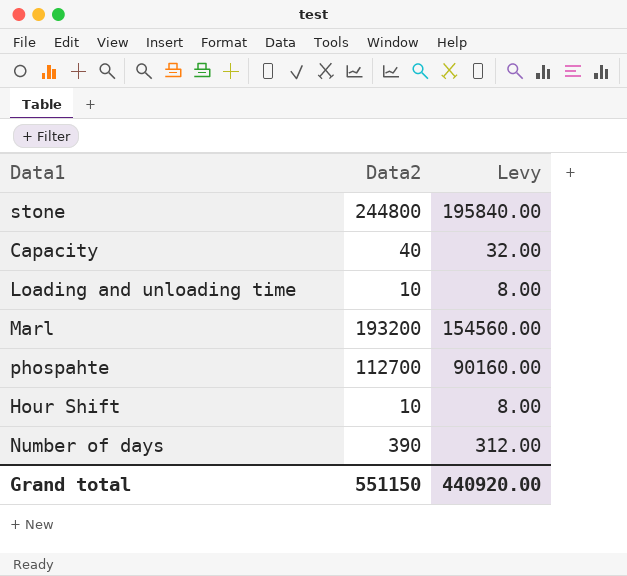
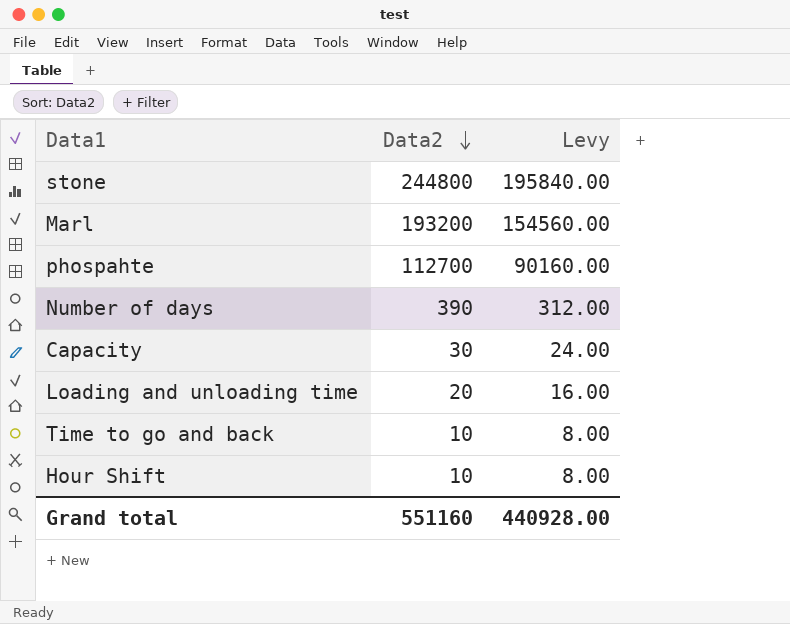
row order: none -> Data2 descending
Capacity | Data2: 40 -> 30
Capacity | Levy: 32.00 -> 24.00
Loading and unloading time | Data2: 10 -> 20
Loading and unloading time | Levy: 8.00 -> 16.00
row Time to go and back: none -> 10 | 8.00
Grand total | Data2: 551150 -> 551160
Grand total | Levy: 440920.00 -> 440928.00

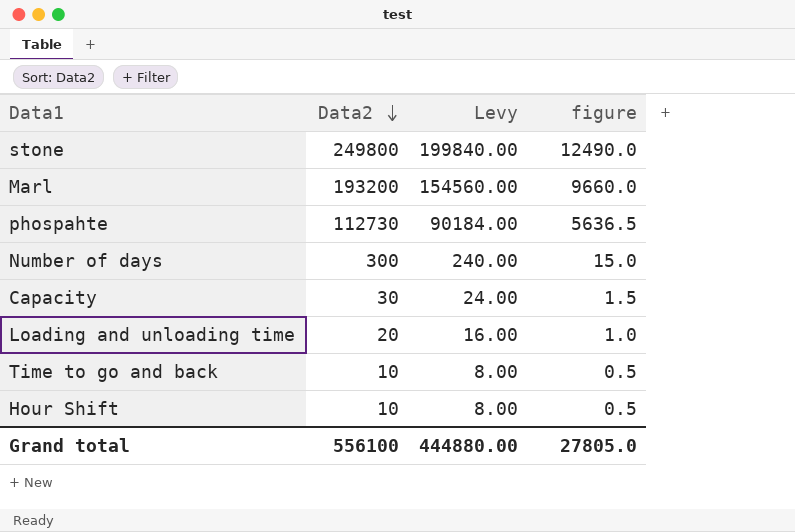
column figure | formula: none -> [Data2] * 0.05
stone | Data2: 244800 -> 249800
stone | Levy: 195840.00 -> 199840.00
phospahte | Data2: 112700 -> 112730
phospahte | Levy: 90160.00 -> 90184.00
Number of days | Data2: 390 -> 300
Number of days | Levy: 312.00 -> 240.00
Grand total | Data2: 551160 -> 556100
Grand total | Levy: 440928.00 -> 444880.00

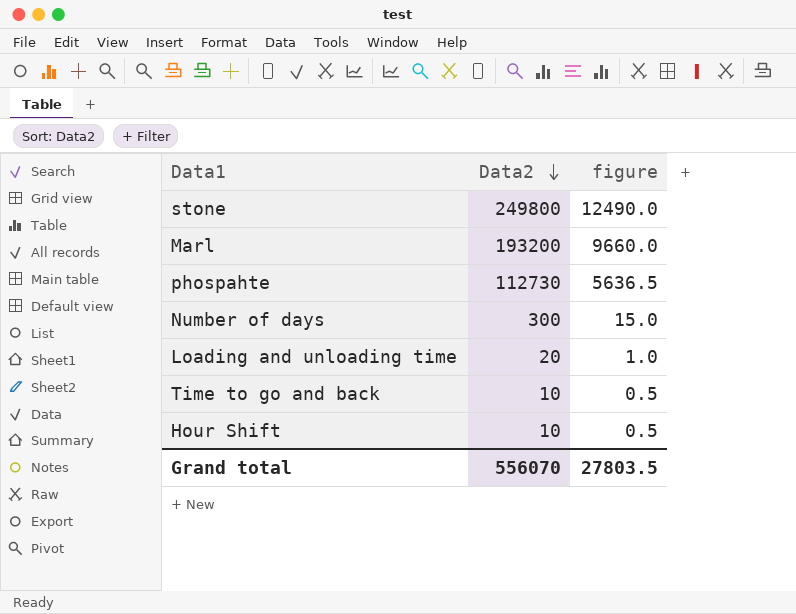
column Levy | formula: [Data2] * 0.8 -> none
row Capacity: 30 | 24.00 | 1.5 -> none
Grand total | Data2: 556100 -> 556070
Grand total | figure: 27805.0 -> 27803.5

